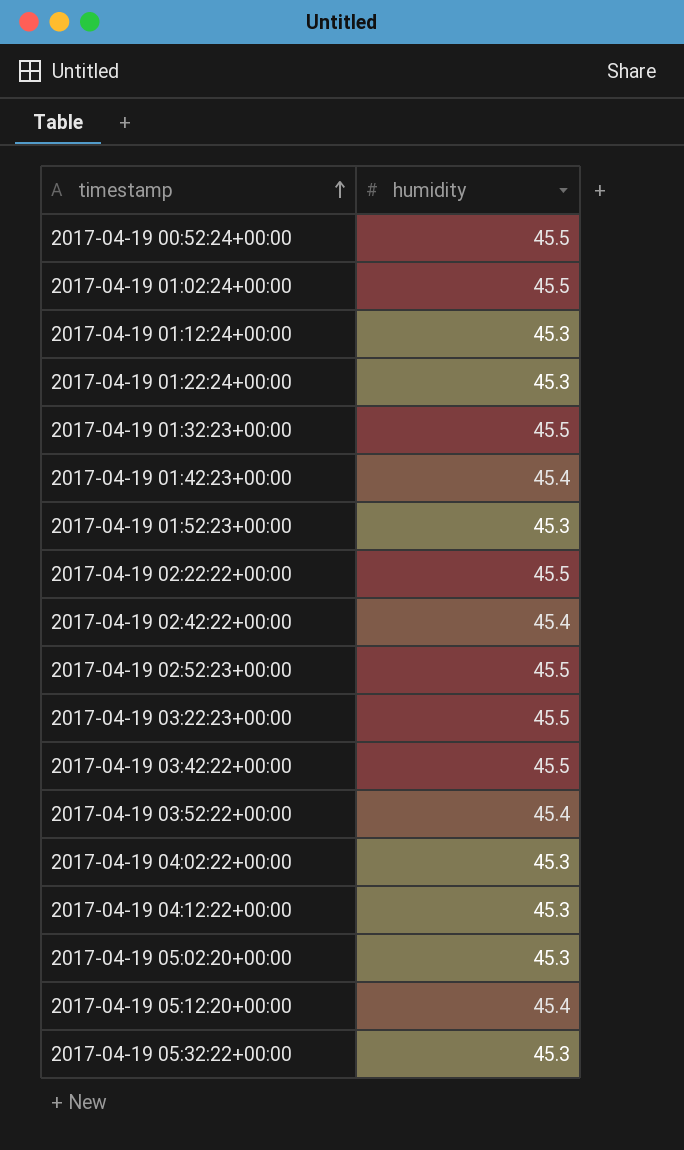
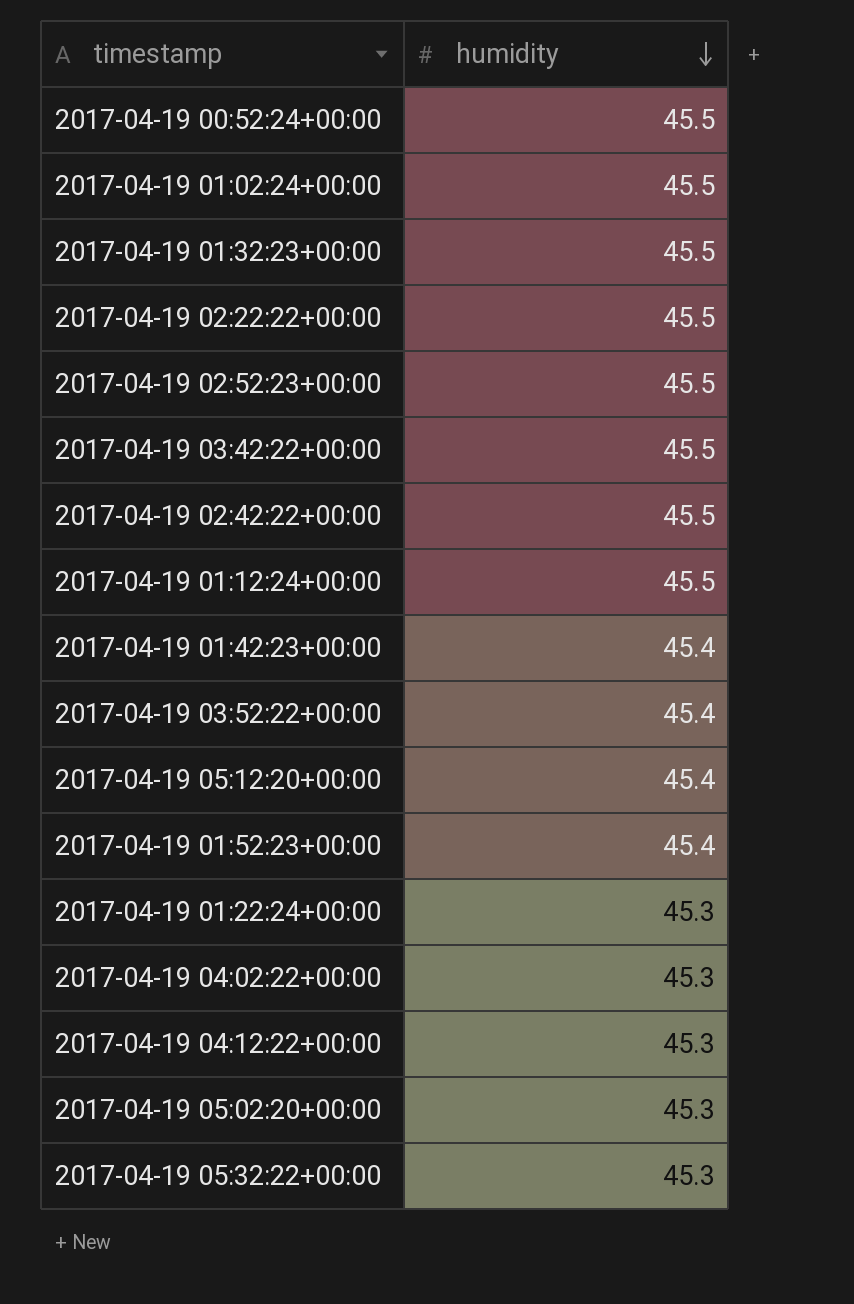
row order: timestamp ascending -> humidity descending
row 2017-04-19 03:22:23+00:00: 45.5 -> none
2017-04-19 02:42:22+00:00 | humidity: 45.4 -> 45.5
2017-04-19 01:12:24+00:00 | humidity: 45.3 -> 45.5
2017-04-19 01:52:23+00:00 | humidity: 45.3 -> 45.4

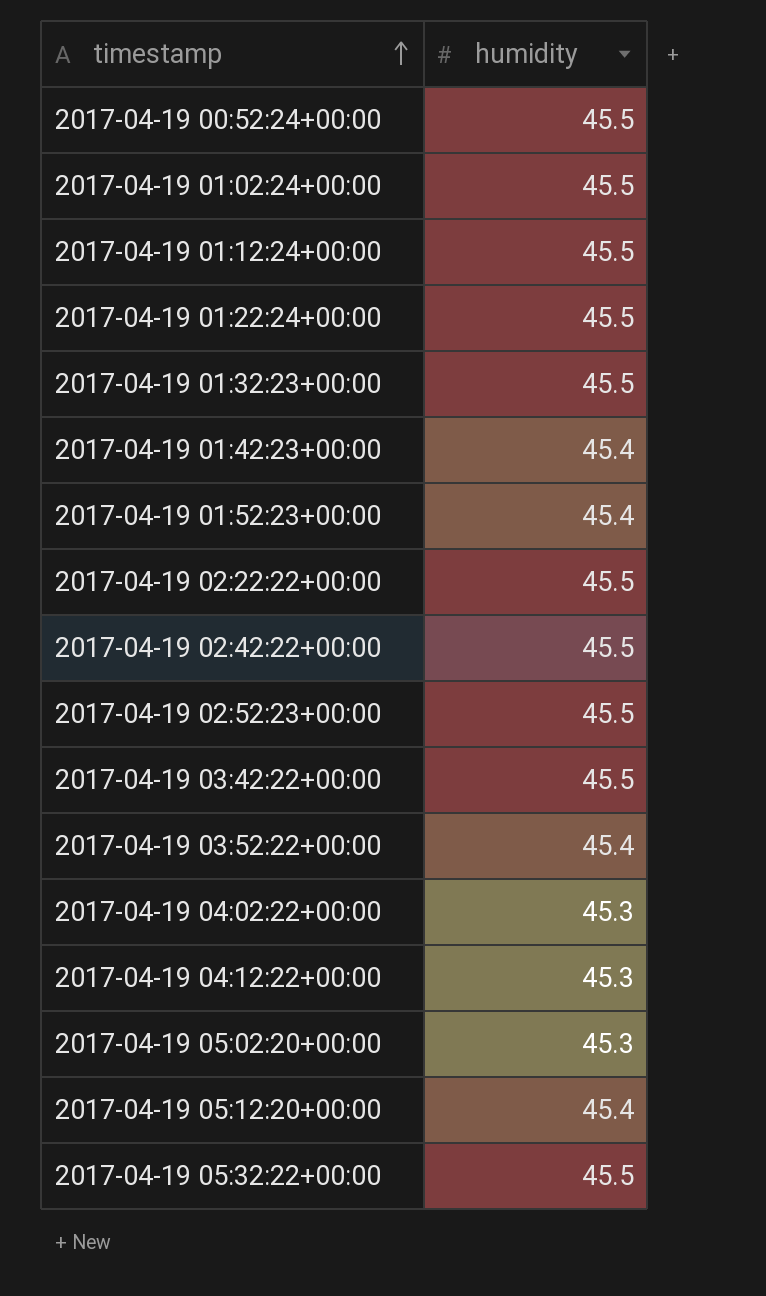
row order: humidity descending -> timestamp ascending
2017-04-19 01:22:24+00:00 | humidity: 45.3 -> 45.5
2017-04-19 05:32:22+00:00 | humidity: 45.3 -> 45.5

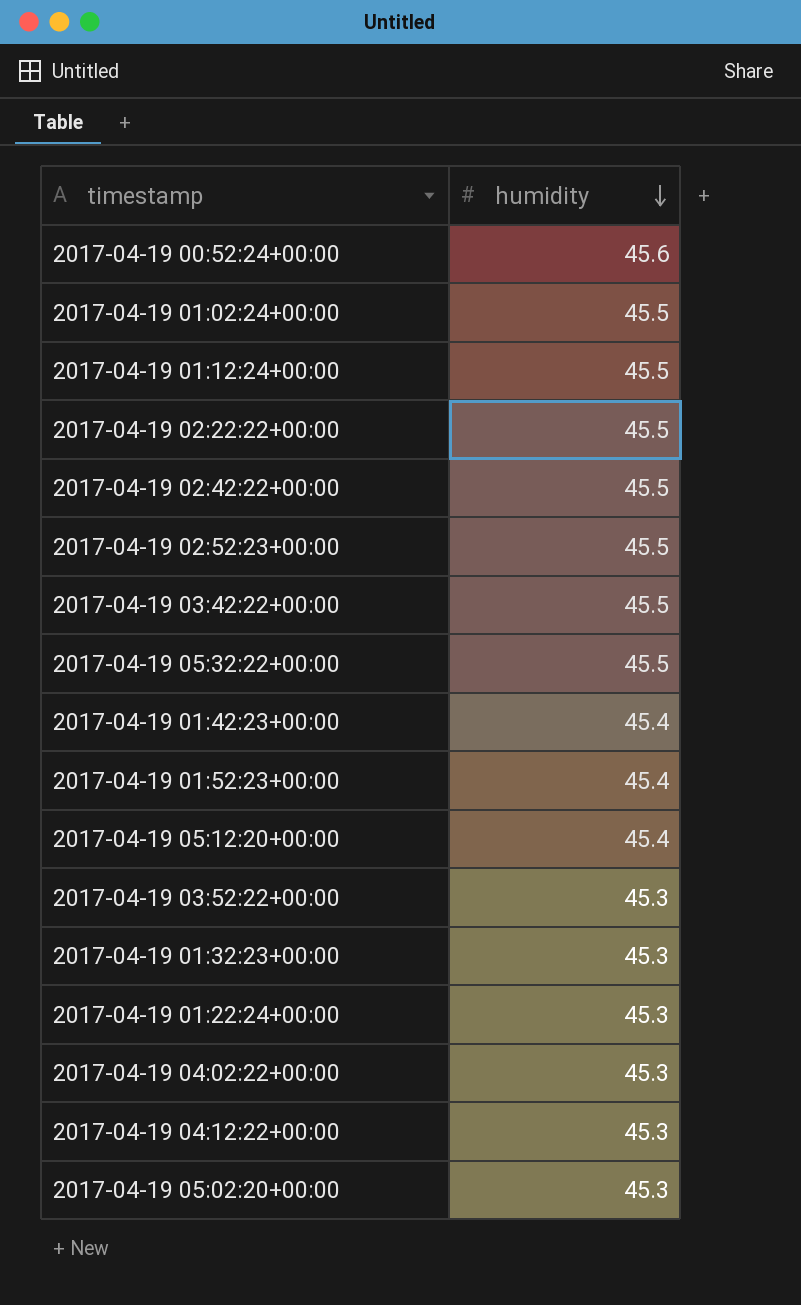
row order: timestamp ascending -> humidity descending
2017-04-19 00:52:24+00:00 | humidity: 45.5 -> 45.6
2017-04-19 03:52:22+00:00 | humidity: 45.4 -> 45.3
2017-04-19 01:32:23+00:00 | humidity: 45.5 -> 45.3
2017-04-19 01:22:24+00:00 | humidity: 45.5 -> 45.3

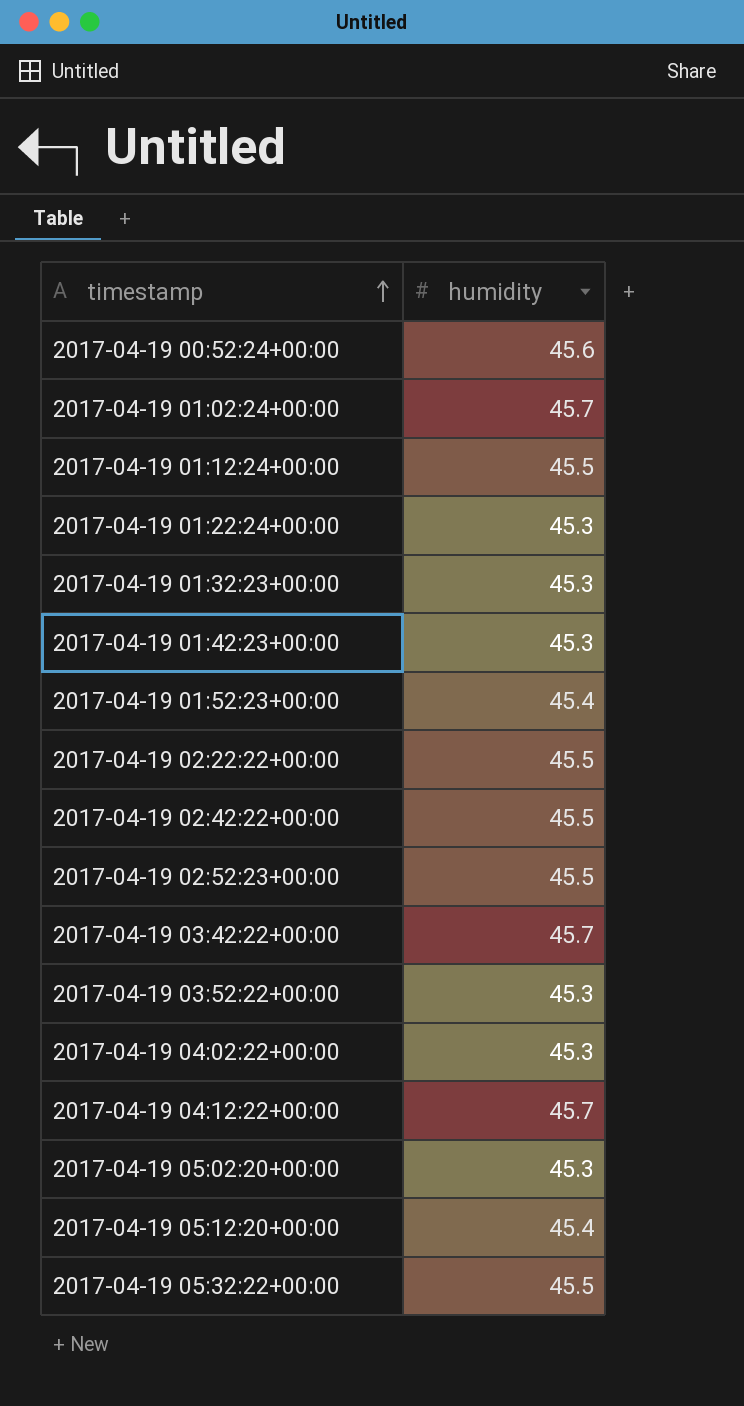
row order: humidity descending -> timestamp ascending
2017-04-19 01:02:24+00:00 | humidity: 45.5 -> 45.7
2017-04-19 01:42:23+00:00 | humidity: 45.4 -> 45.3
2017-04-19 03:42:22+00:00 | humidity: 45.5 -> 45.7
2017-04-19 04:12:22+00:00 | humidity: 45.3 -> 45.7

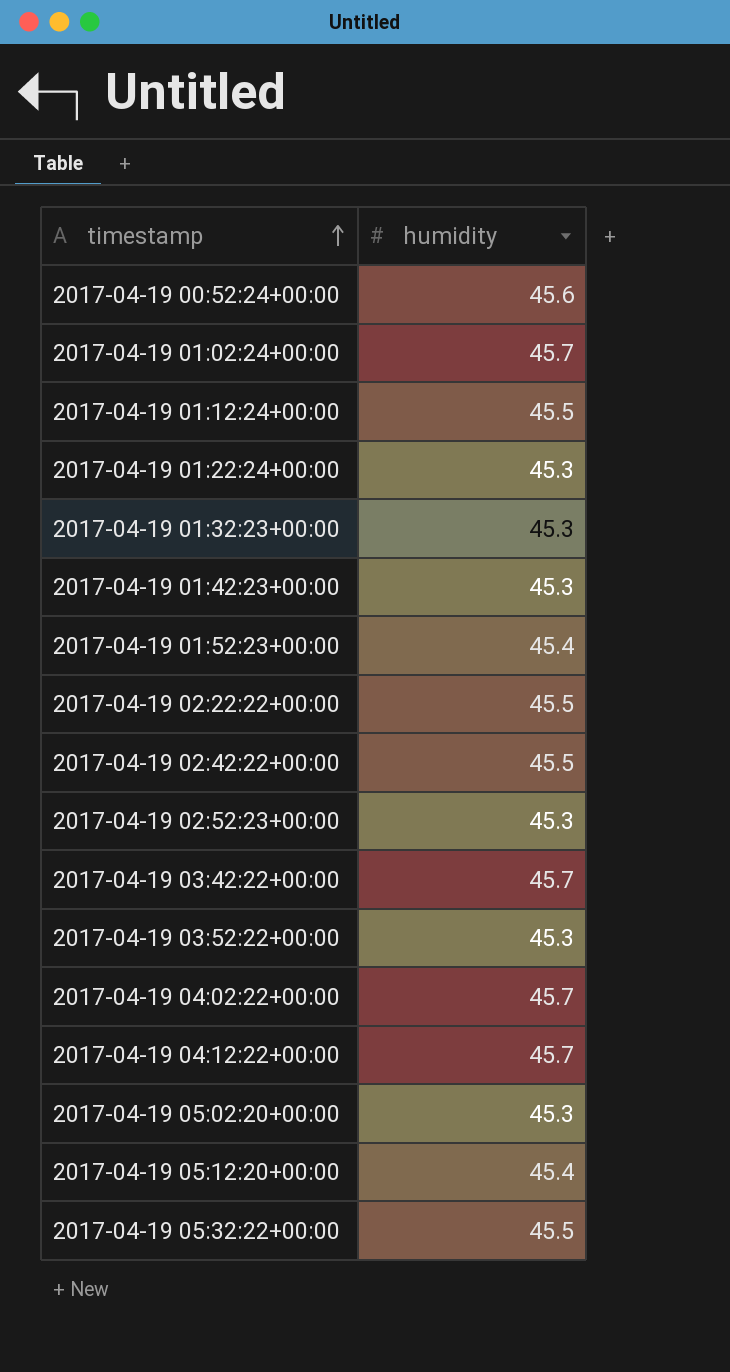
2017-04-19 02:52:23+00:00 | humidity: 45.5 -> 45.3
2017-04-19 04:02:22+00:00 | humidity: 45.3 -> 45.7

